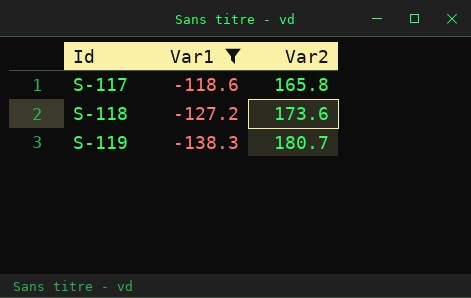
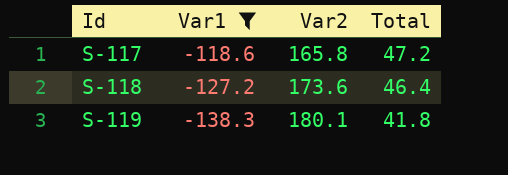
column Total | formula: none -> [Var1] + [Var2]
S-119 | Var2: 180.7 -> 180.1

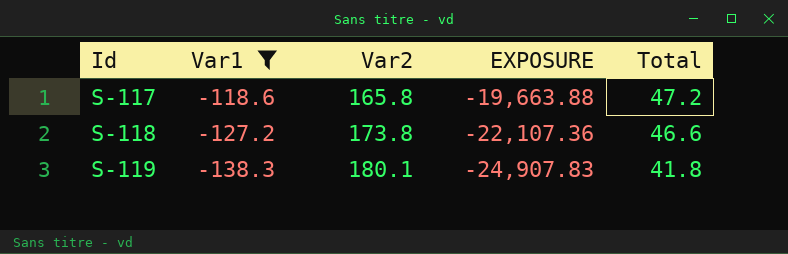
column EXPOSURE | formula: none -> [Var1] * [Var2]
S-118 | Var2: 173.6 -> 173.8
S-118 | Total: 46.4 -> 46.6

